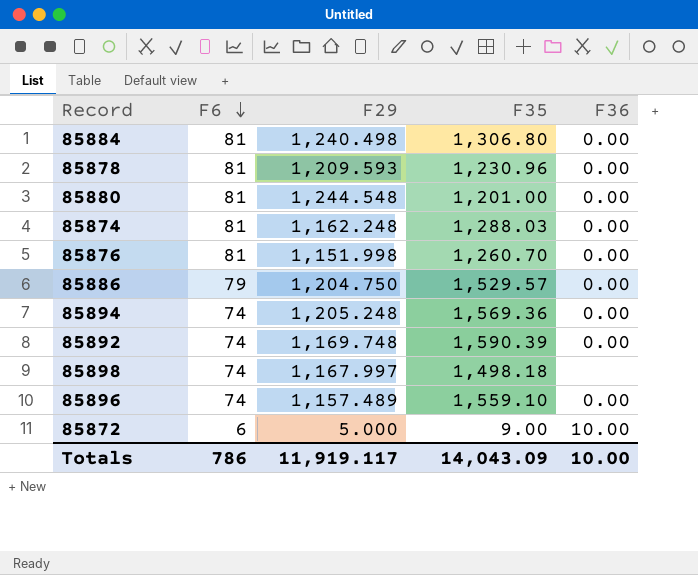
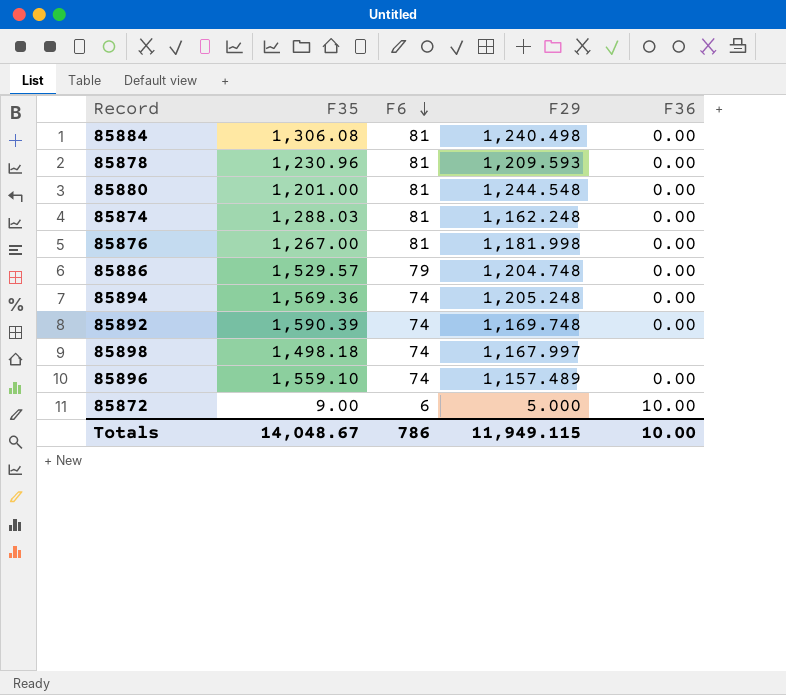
column F35 | position: 4 -> 2
85884 | F35: 1,306.80 -> 1,306.08
85876 | F35: 1,260.70 -> 1,267.00
85876 | F29: 1,151.998 -> 1,181.998
85886 | F29: 1,204.750 -> 1,204.748
Totals | F35: 14,043.09 -> 14,048.67
Totals | F29: 11,919.117 -> 11,949.115

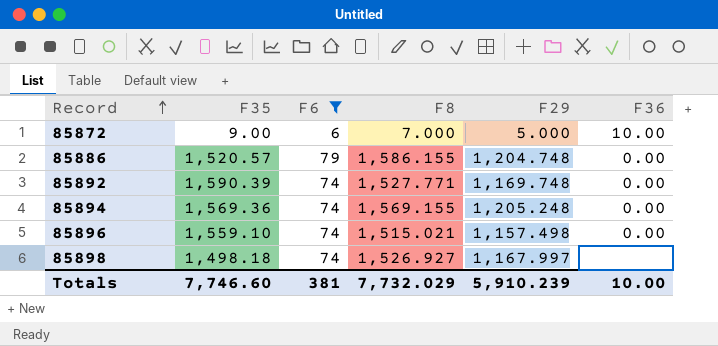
filter: none -> F6 != 81
row order: F6 descending -> Record ascending
column F8 | position: none -> 4
85886 | F35: 1,529.57 -> 1,520.57
85896 | F29: 1,157.489 -> 1,157.498
Totals | F35: 14,048.67 -> 7,746.60
Totals | F6: 786 -> 381
Totals | F29: 11,949.115 -> 5,910.239

